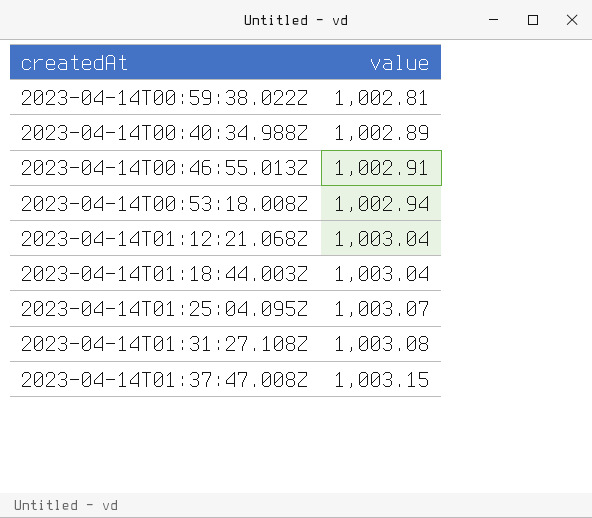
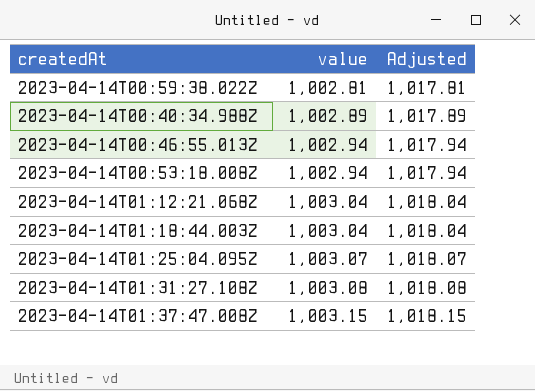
column Adjusted | formula: none -> [value] + 15
2023-04-14T00:46:55.013Z | value: 1,002.91 -> 1,002.94

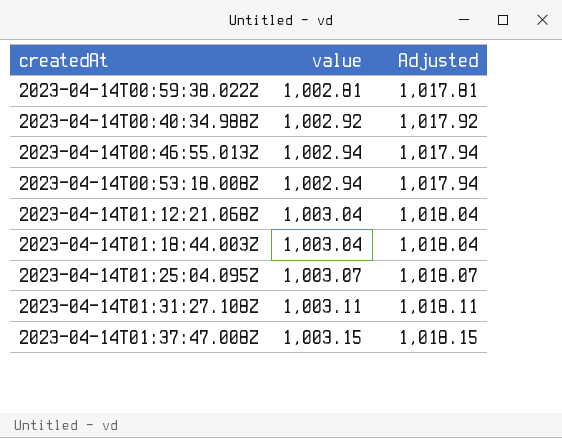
2023-04-14T00:40:34.988Z | value: 1,002.89 -> 1,002.92
2023-04-14T00:40:34.988Z | Adjusted: 1,017.89 -> 1,017.92
2023-04-14T01:31:27.108Z | value: 1,003.08 -> 1,003.11
2023-04-14T01:31:27.108Z | Adjusted: 1,018.08 -> 1,018.11

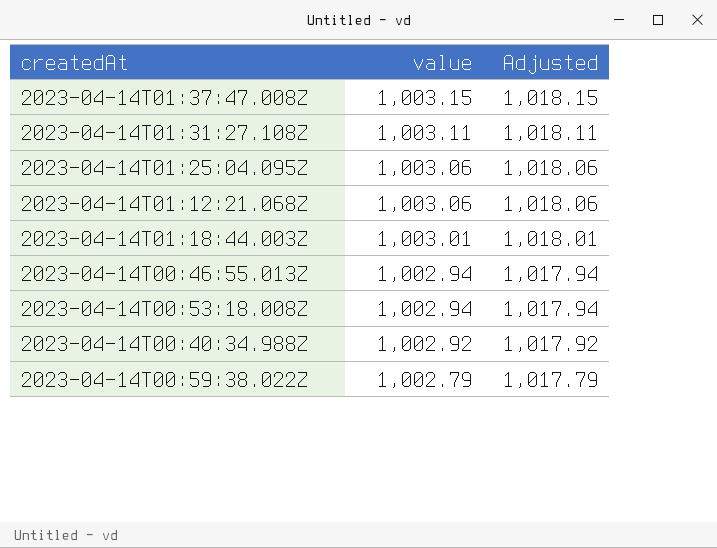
row order: value ascending -> value descending
2023-04-14T01:25:04.095Z | value: 1,003.07 -> 1,003.06
2023-04-14T01:25:04.095Z | Adjusted: 1,018.07 -> 1,018.06
2023-04-14T01:12:21.068Z | value: 1,003.04 -> 1,003.06
2023-04-14T01:12:21.068Z | Adjusted: 1,018.04 -> 1,018.06
2023-04-14T01:18:44.003Z | value: 1,003.04 -> 1,003.01
2023-04-14T01:18:44.003Z | Adjusted: 1,018.04 -> 1,018.01
2023-04-14T00:59:38.022Z | value: 1,002.81 -> 1,002.79
2023-04-14T00:59:38.022Z | Adjusted: 1,017.81 -> 1,017.79

